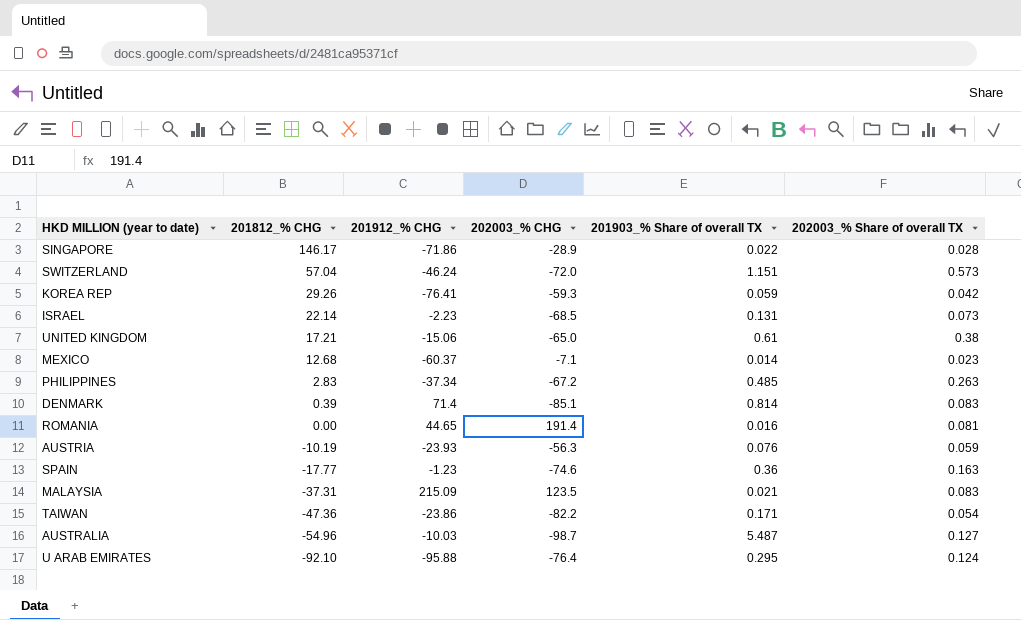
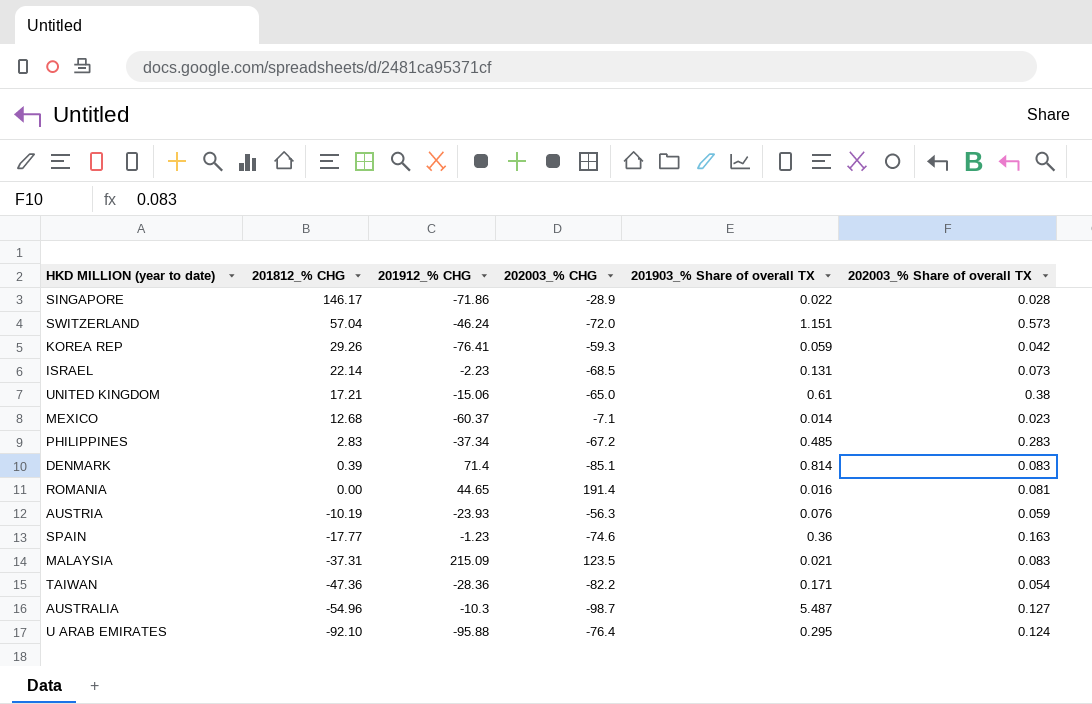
PHILIPPINES | 202003_% Share of overall TX: 0.263 -> 0.283
TAIWAN | 201912_% CHG: -23.86 -> -28.36
AUSTRALIA | 201912_% CHG: -10.03 -> -10.3

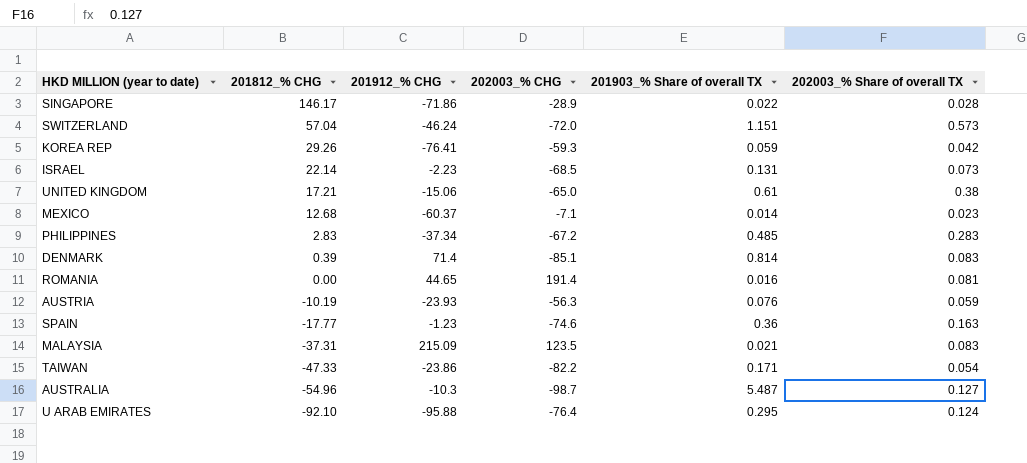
TAIWAN | 201812_% CHG: -47.36 -> -47.33
TAIWAN | 201912_% CHG: -28.36 -> -23.86

